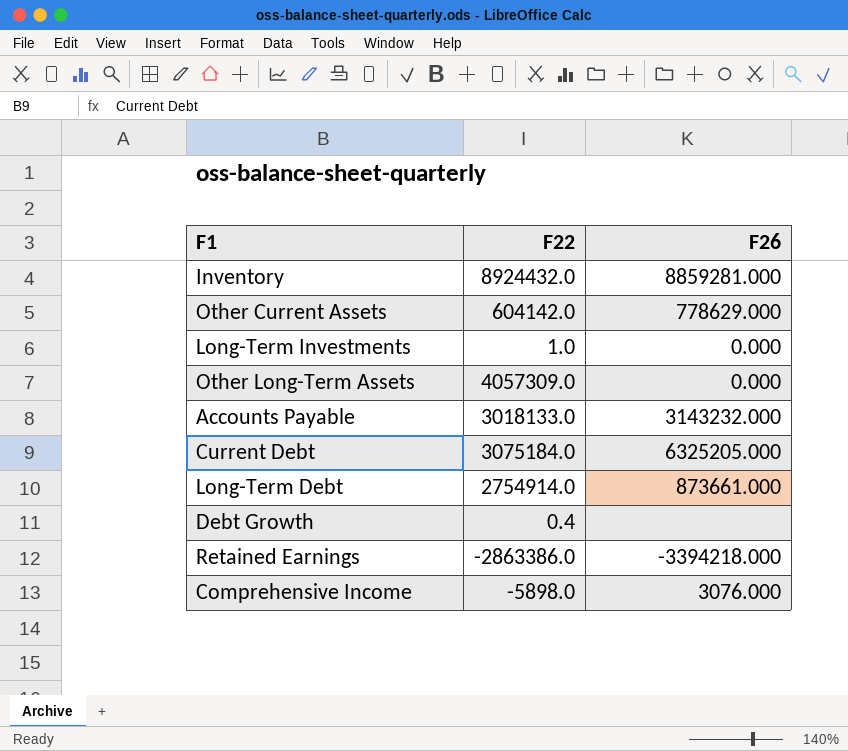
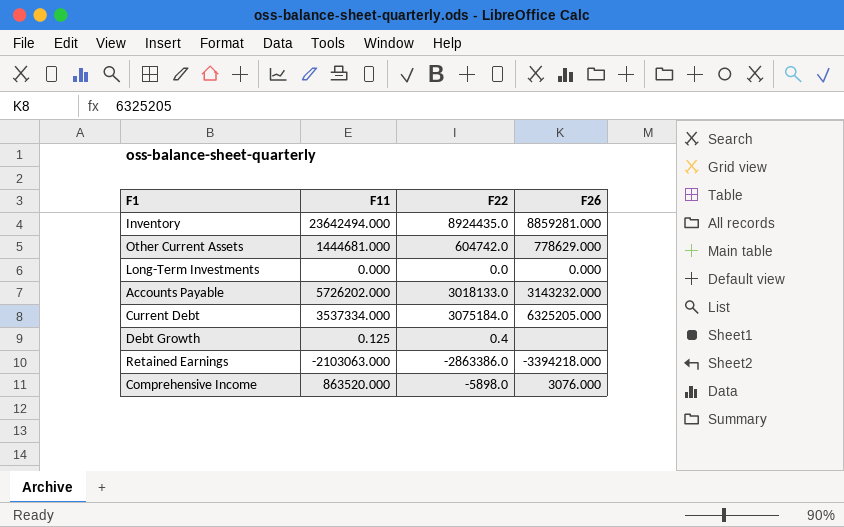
column F11 | position: none -> 2
row Other Long-Term Assets: 4057309.0 | 0.000 -> none
row Long-Term Debt: 2754914.0 | 873661.000 -> none
Inventory | F22: 8924432.0 -> 8924435.0
Other Current Assets | F22: 604142.0 -> 604742.0
Long-Term Investments | F22: 1.0 -> 0.0

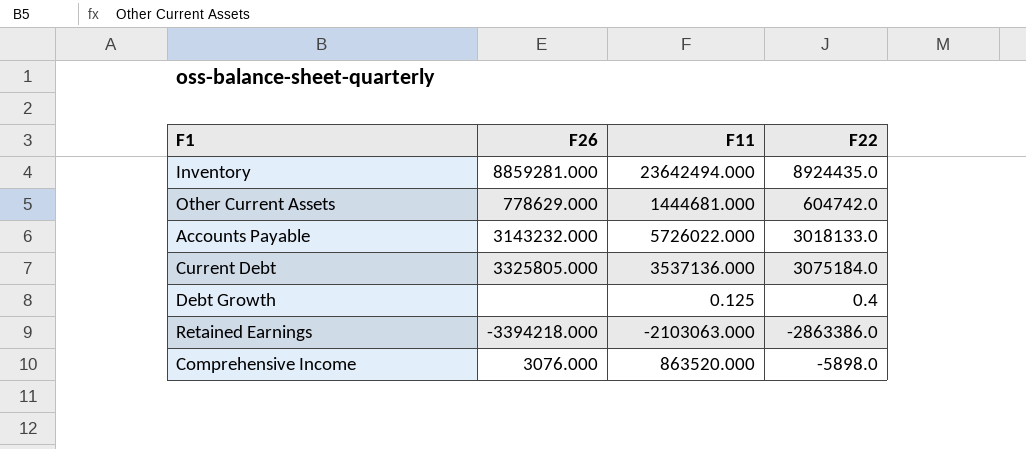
column F26 | position: 4 -> 2
row Long-Term Investments: 0.000 | 0.0 | 0.000 -> none
Accounts Payable | F11: 5726202.000 -> 5726022.000
Current Debt | F26: 6325205.000 -> 3325805.000
Current Debt | F11: 3537334.000 -> 3537136.000

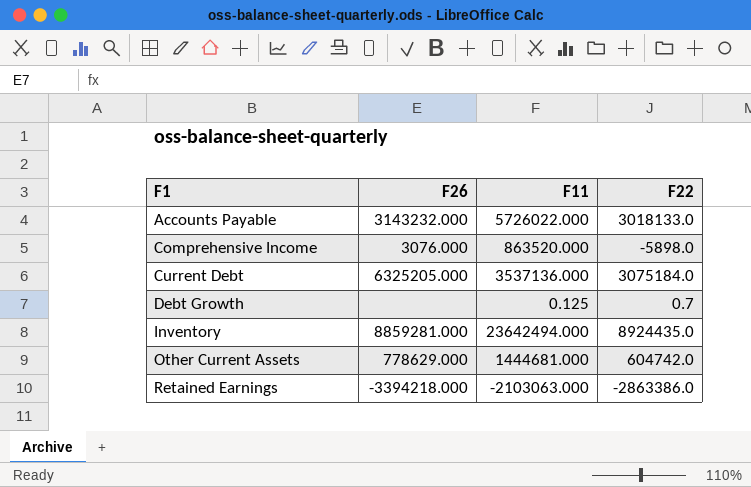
row order: none -> F1 ascending
Current Debt | F26: 3325805.000 -> 6325205.000
Debt Growth | F22: 0.4 -> 0.7

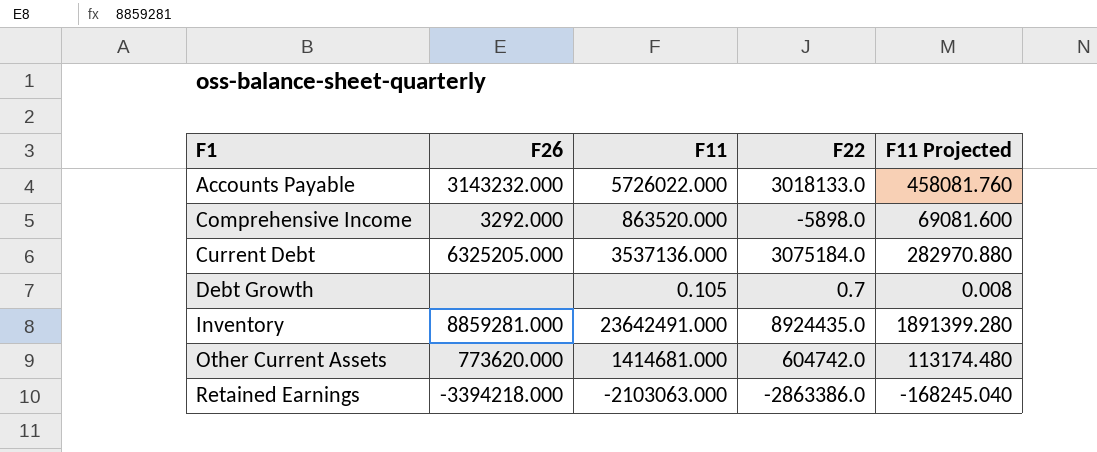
column F11 Projected | formula: none -> [F11] * 0.08
Comprehensive Income | F26: 3076.000 -> 3292.000
Debt Growth | F11: 0.125 -> 0.105
Inventory | F11: 23642494.000 -> 23642491.000
Other Current Assets | F26: 778629.000 -> 773620.000
Other Current Assets | F11: 1444681.000 -> 1414681.000

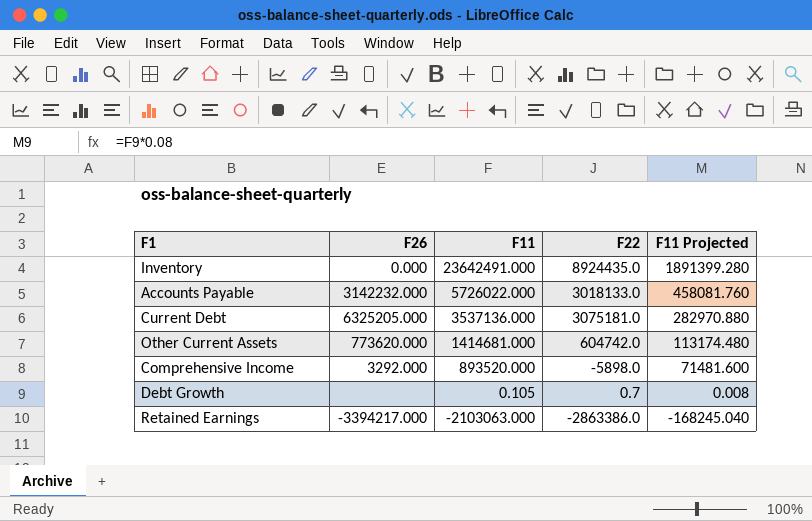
row order: F1 ascending -> F11 descending
Inventory | F26: 8859281.000 -> 0.000
Accounts Payable | F26: 3143232.000 -> 3142232.000
Current Debt | F22: 3075184.0 -> 3075181.0
Comprehensive Income | F11: 863520.000 -> 893520.000
Comprehensive Income | F11 Projected: 69081.600 -> 71481.600
Retained Earnings | F26: -3394218.000 -> -3394217.000

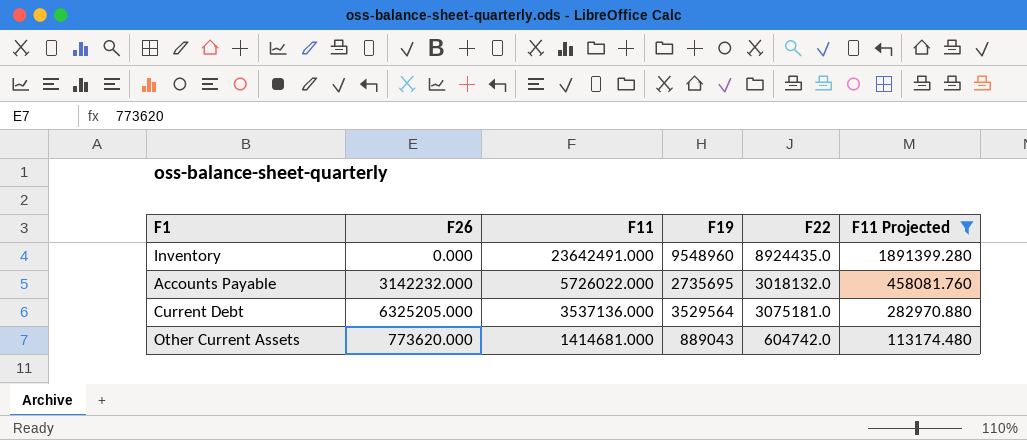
filter: none -> F11 Projected >= 113174.480
column F19 | position: none -> 4
Accounts Payable | F22: 3018133.0 -> 3018132.0

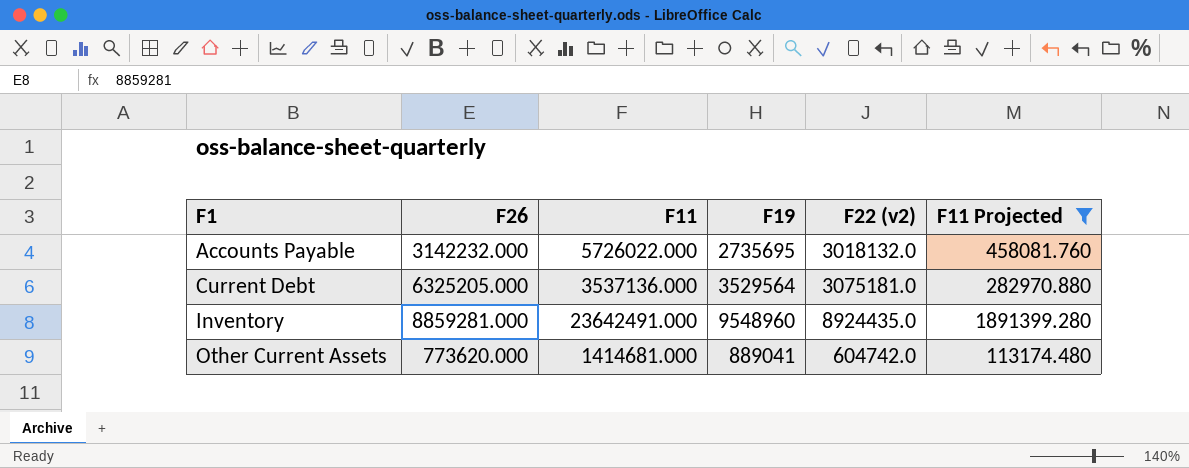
row order: F11 descending -> F1 ascending
column name: F22 -> F22 (v2)
Inventory | F26: 0.000 -> 8859281.000
Other Current Assets | F19: 889043 -> 889041

